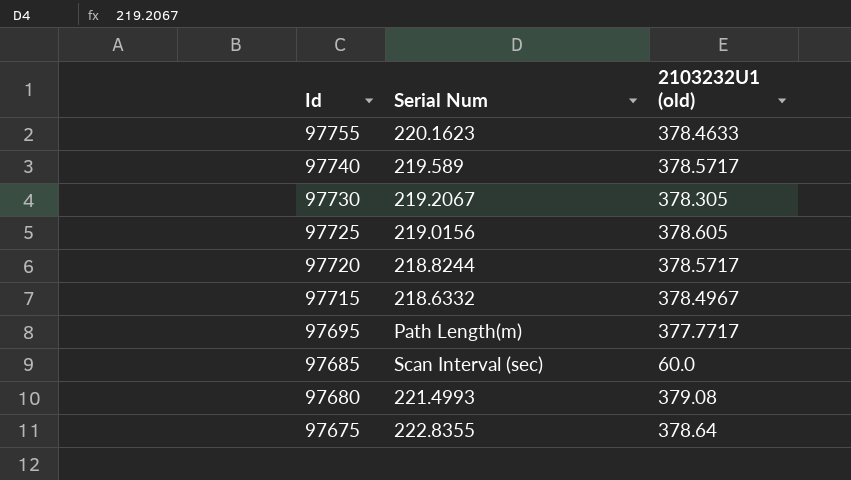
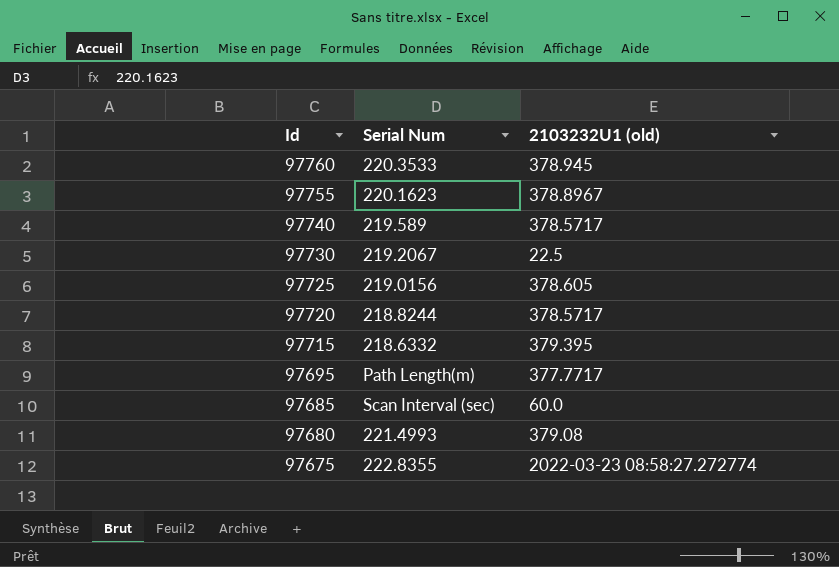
row 97760: none -> 220.3533 | 378.945
97755 | 2103232U1 (old): 378.4633 -> 378.8967
97730 | 2103232U1 (old): 378.305 -> 22.5
97715 | 2103232U1 (old): 378.4967 -> 379.395
97675 | 2103232U1 (old): 378.64 -> 2022-03-23 08:58:27.272774

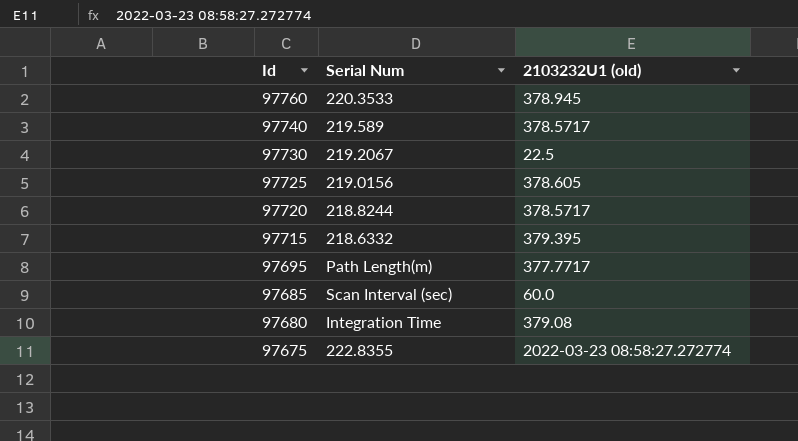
row 97755: 220.1623 | 378.8967 -> none
97680 | Serial Num: 221.4993 -> Integration Time

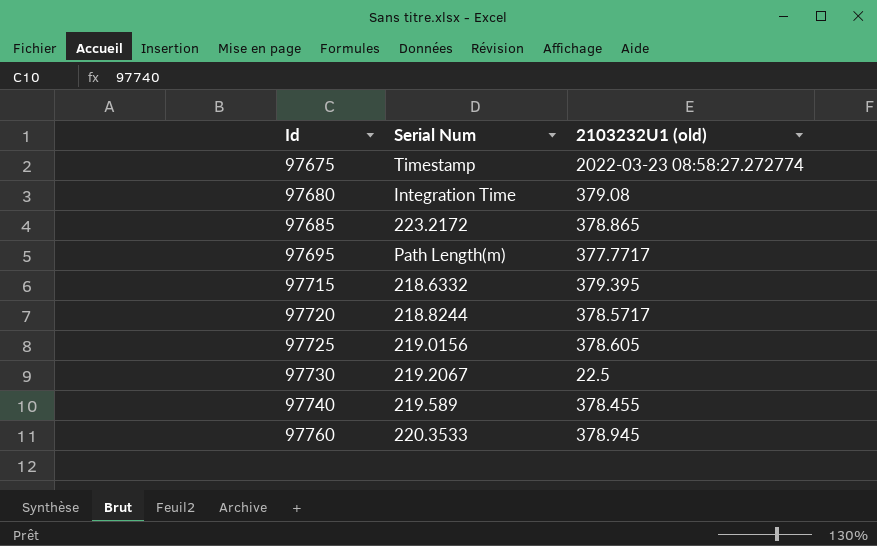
row order: Id descending -> Id ascending
97675 | Serial Num: 222.8355 -> Timestamp
97685 | Serial Num: Scan Interval (sec) -> 223.2172
97685 | 2103232U1 (old): 60.0 -> 378.865
97740 | 2103232U1 (old): 378.5717 -> 378.455

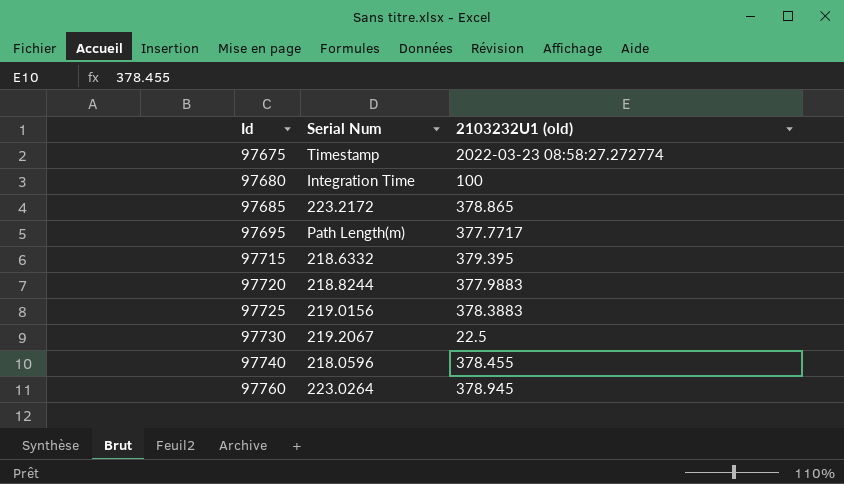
97680 | 2103232U1 (old): 379.08 -> 100
97720 | 2103232U1 (old): 378.5717 -> 377.9883
97725 | 2103232U1 (old): 378.605 -> 378.3883
97740 | Serial Num: 219.589 -> 218.0596
97760 | Serial Num: 220.3533 -> 223.0264

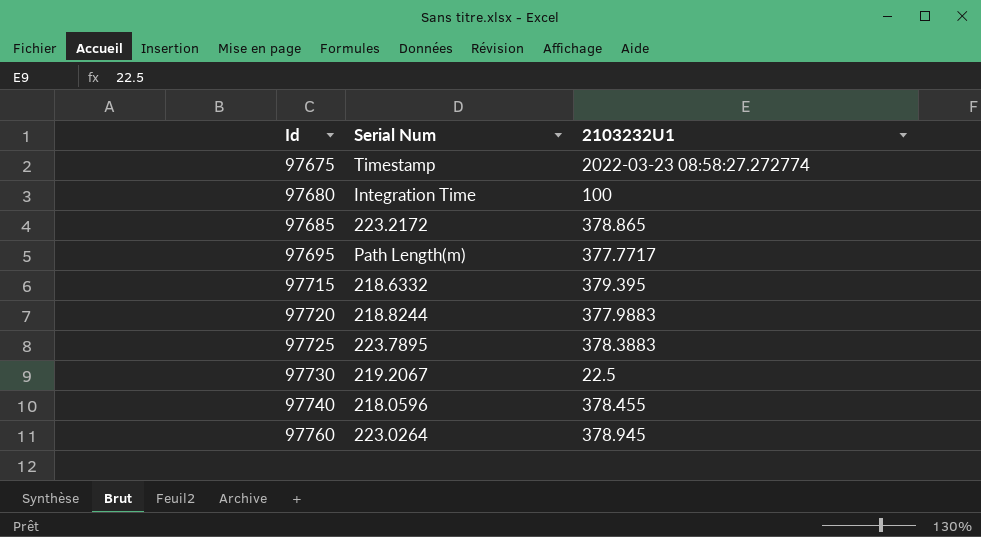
column name: 2103232U1 (old) -> 2103232U1
97725 | Serial Num: 219.0156 -> 223.7895

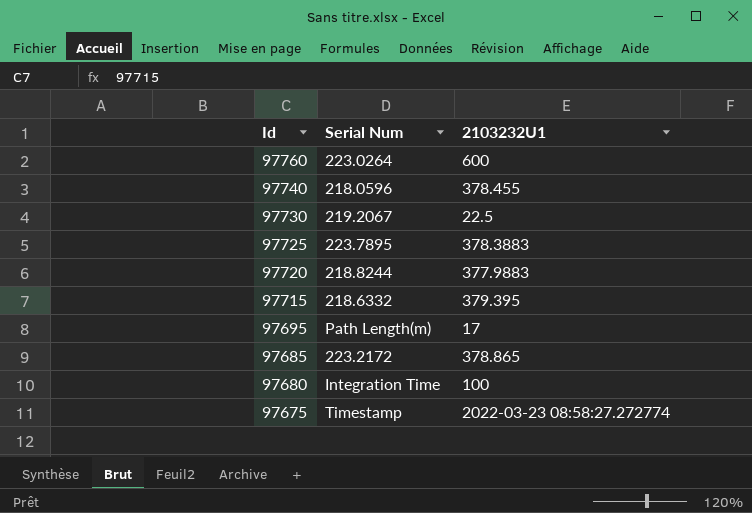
row order: Id ascending -> Id descending
97760 | 2103232U1: 378.945 -> 600
97695 | 2103232U1: 377.7717 -> 17

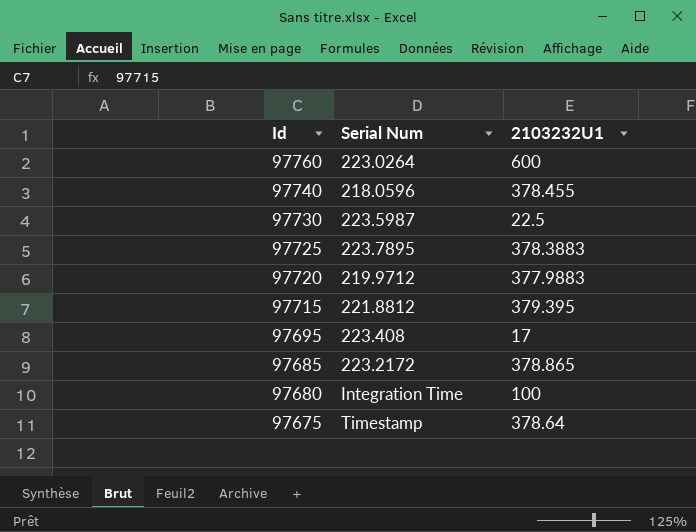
97730 | Serial Num: 219.2067 -> 223.5987
97720 | Serial Num: 218.8244 -> 219.9712
97715 | Serial Num: 218.6332 -> 221.8812
97695 | Serial Num: Path Length(m) -> 223.408
97675 | 2103232U1: 2022-03-23 08:58:27.272774 -> 378.64

